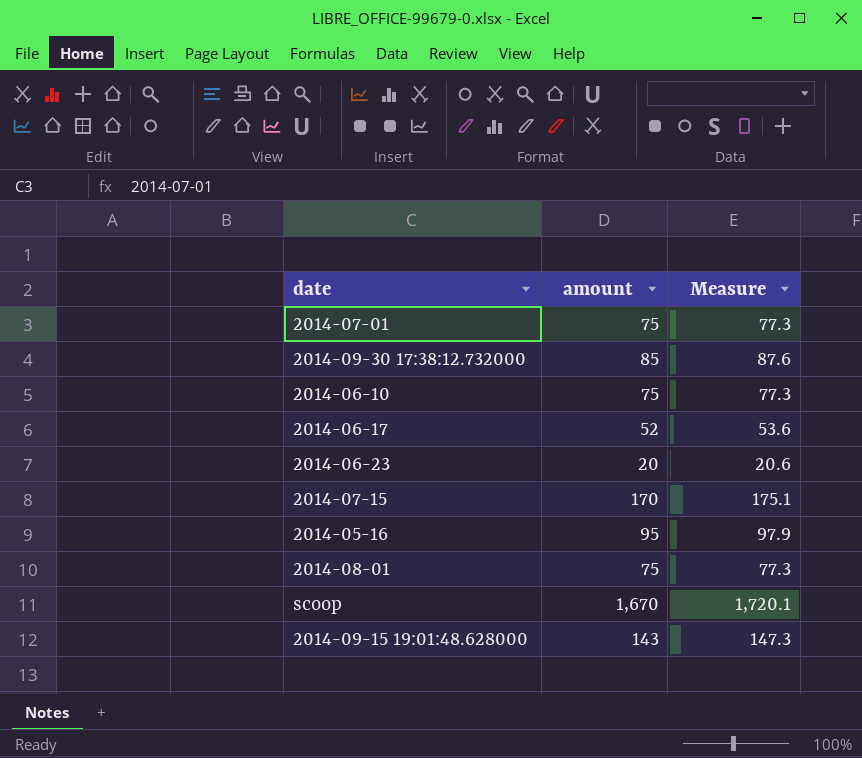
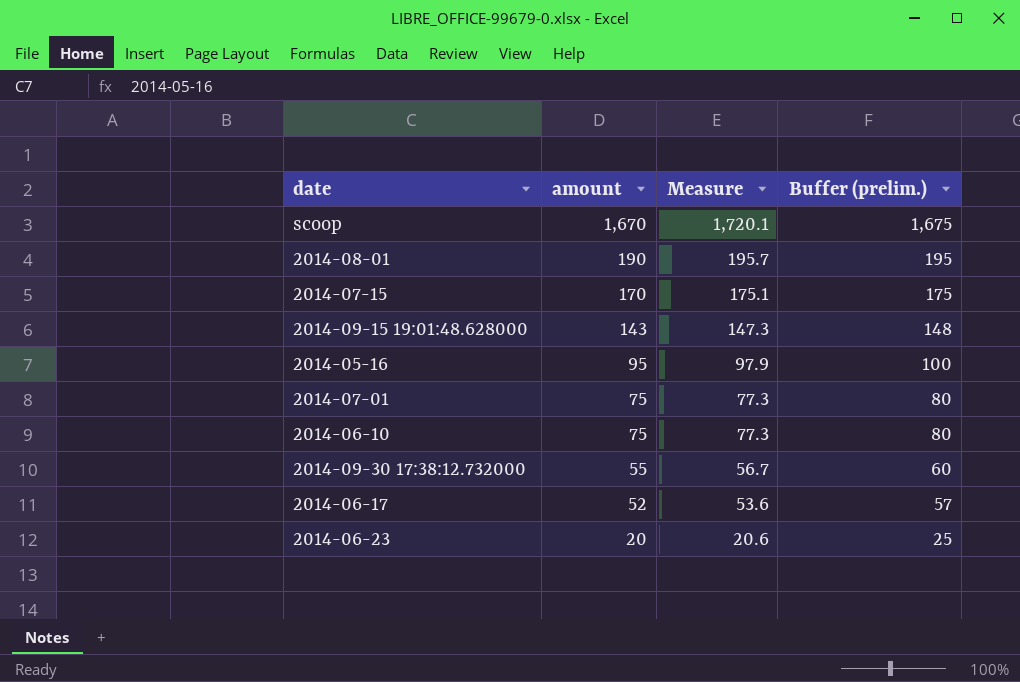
row order: none -> amount descending
column Buffer (prelim.) | formula: none -> [amount] + 5
2014-08-01 | amount: 75 -> 190
2014-08-01 | Measure: 77.3 -> 195.7
2014-09-30 17:38:12.732000 | amount: 85 -> 55
2014-09-30 17:38:12.732000 | Measure: 87.6 -> 56.7

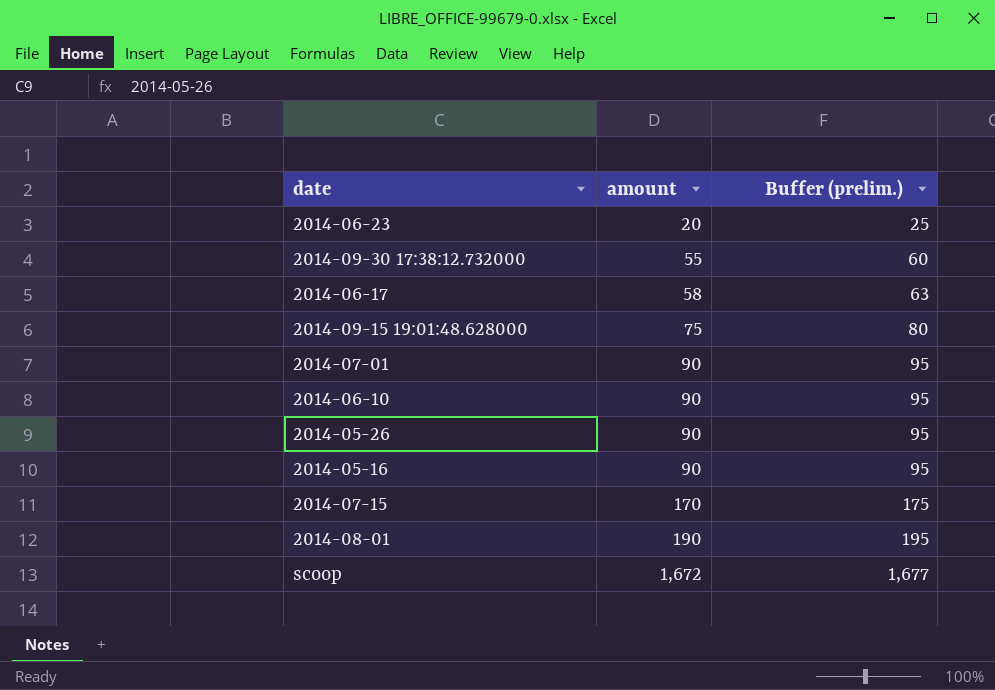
row order: amount descending -> amount ascending
column Measure | formula: [amount] * 1.03 -> none
2014-06-17 | amount: 52 -> 58
2014-06-17 | Buffer (prelim.): 57 -> 63
2014-09-15 19:01:48.628000 | amount: 143 -> 75
2014-09-15 19:01:48.628000 | Buffer (prelim.): 148 -> 80
2014-07-01 | amount: 75 -> 90
2014-07-01 | Buffer (prelim.): 80 -> 95
2014-06-10 | amount: 75 -> 90
2014-06-10 | Buffer (prelim.): 80 -> 95
row 2014-05-26: none -> 90 | 95
2014-05-16 | amount: 95 -> 90
2014-05-16 | Buffer (prelim.): 100 -> 95
scoop | amount: 1,670 -> 1,672
scoop | Buffer (prelim.): 1,675 -> 1,677

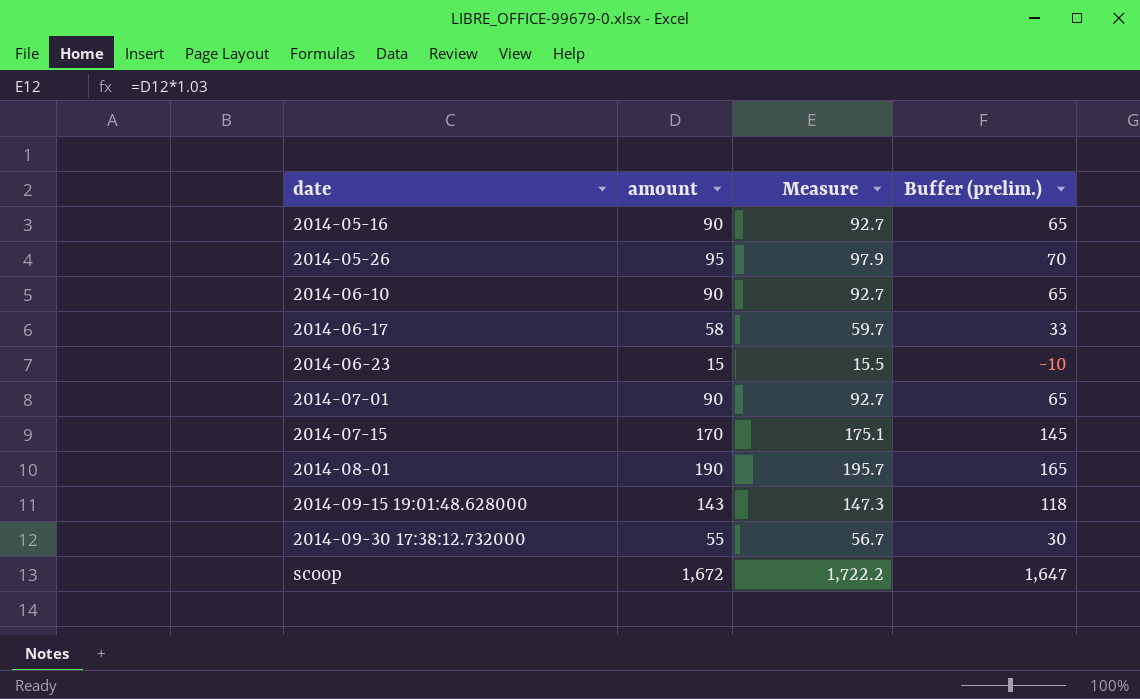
row order: amount ascending -> date ascending
column Measure | formula: none -> [amount] * 1.03
column Buffer (prelim.) | formula: [amount] + 5 -> [amount] - 25
2014-05-26 | amount: 90 -> 95
2014-06-23 | amount: 20 -> 15
2014-09-15 19:01:48.628000 | amount: 75 -> 143

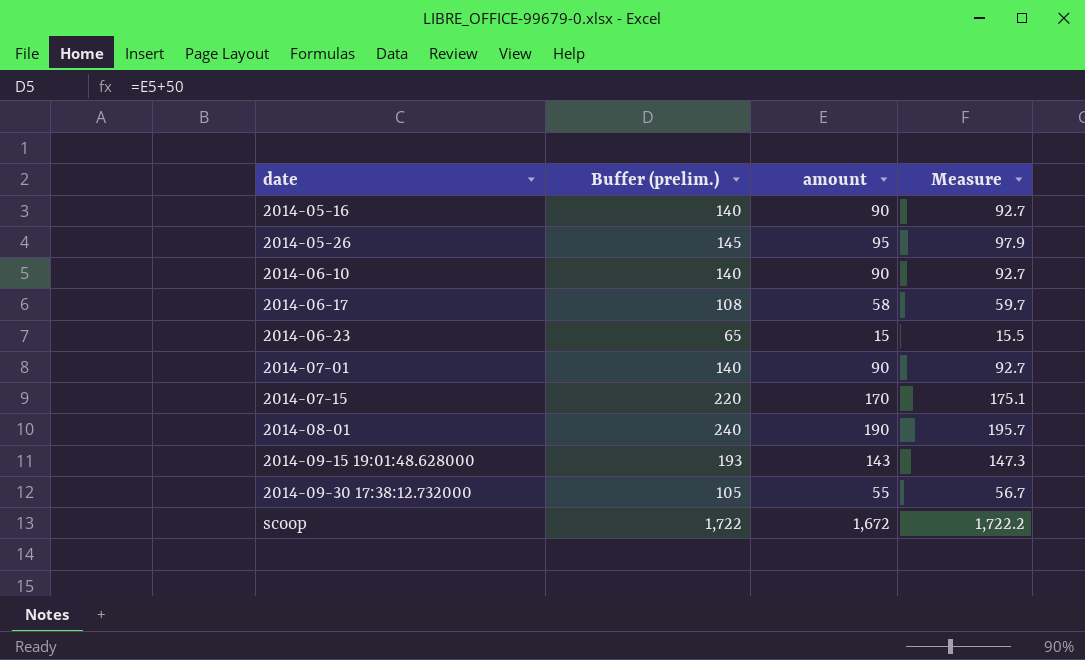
column Buffer (prelim.) | formula: [amount] - 25 -> [amount] + 50
column Buffer (prelim.) | position: 4 -> 2

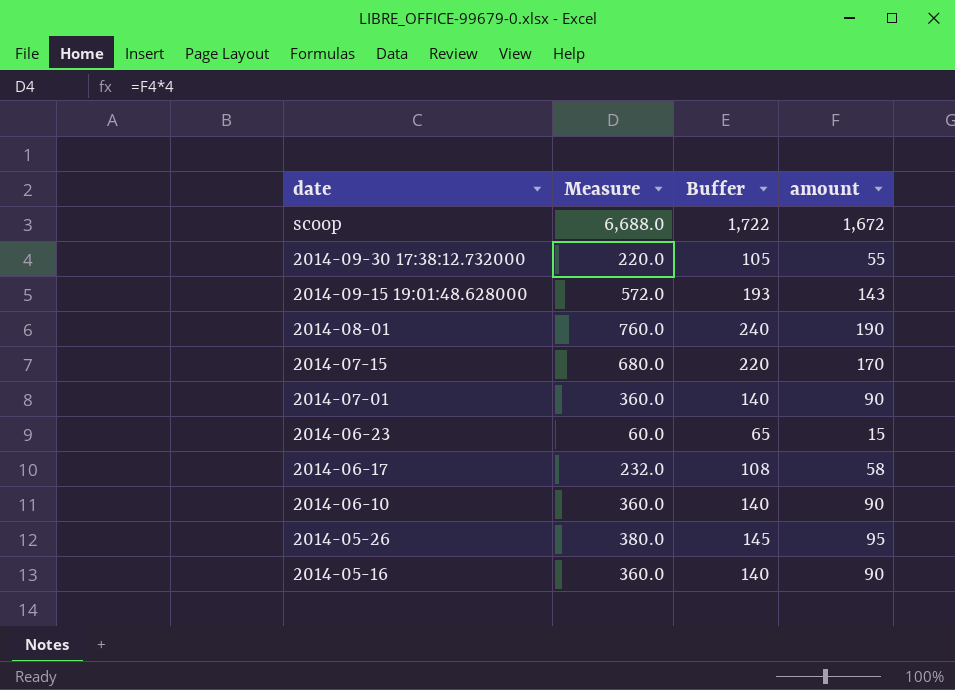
row order: date ascending -> date descending
column Measure | formula: [amount] * 1.03 -> [amount] * 4
column Measure | position: 4 -> 2
column name: Buffer (prelim.) -> Buffer

